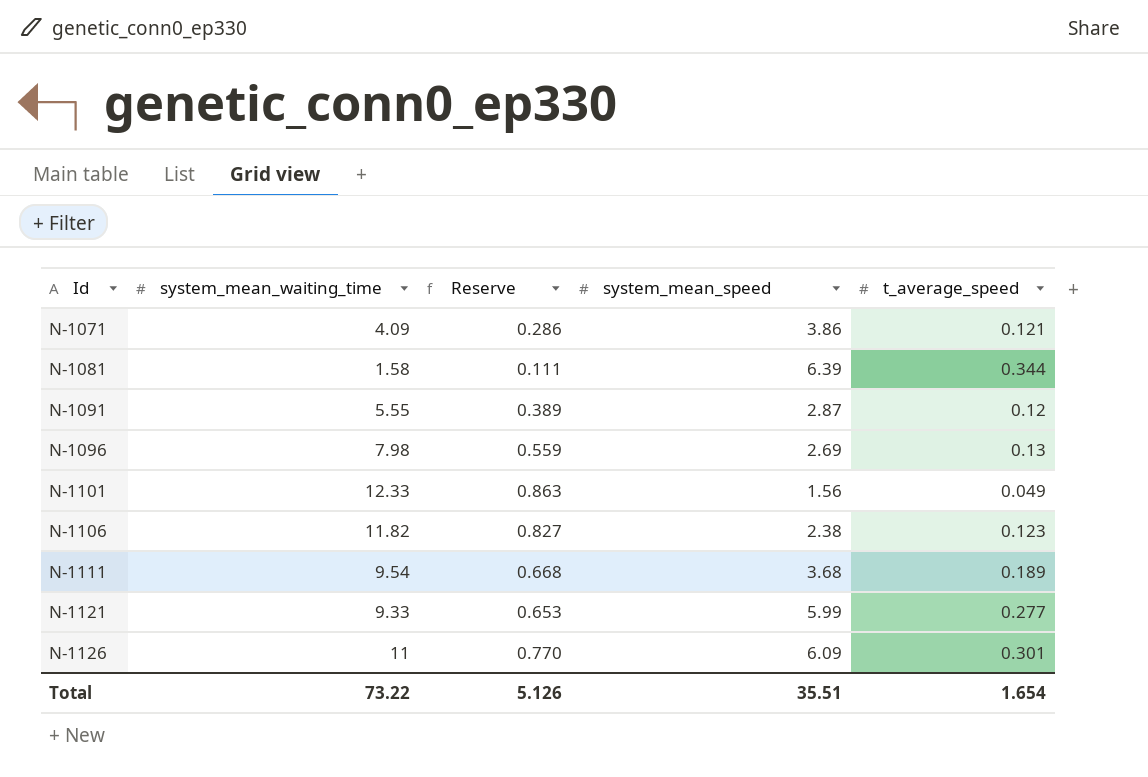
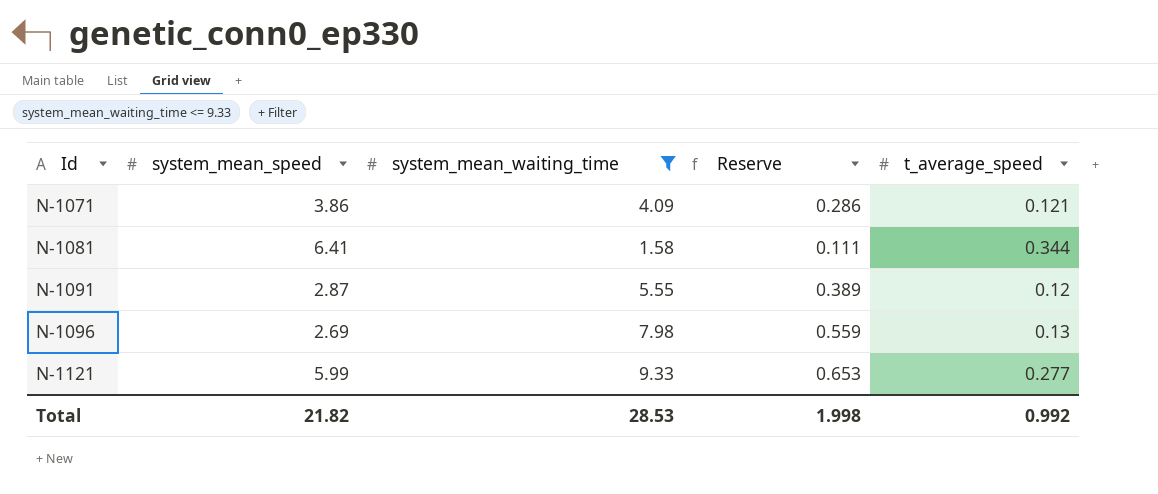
filter: none -> system_mean_waiting_time <= 9.33
column system_mean_speed | position: 4 -> 2
N-1081 | system_mean_speed: 6.39 -> 6.41
Total | system_mean_speed: 35.51 -> 21.82
Total | system_mean_waiting_time: 73.22 -> 28.53
Total | Reserve: 5.126 -> 1.998
Total | t_average_speed: 1.654 -> 0.992

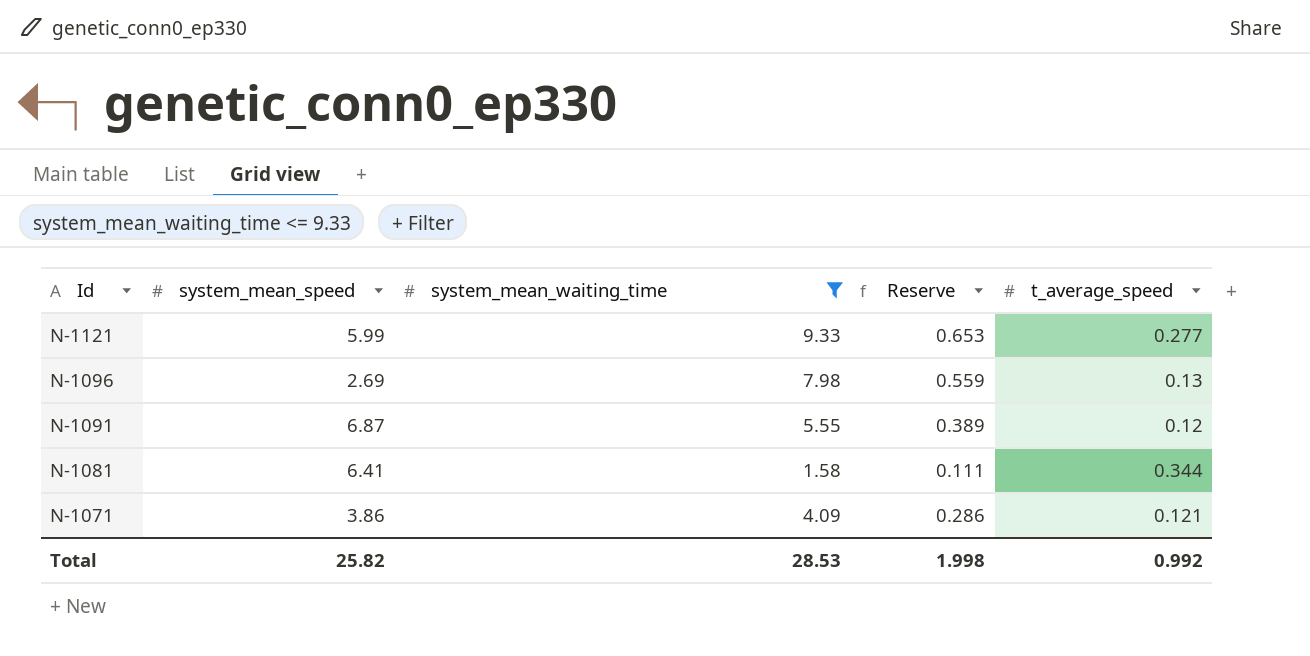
row order: Id ascending -> Id descending
N-1091 | system_mean_speed: 2.87 -> 6.87
Total | system_mean_speed: 21.82 -> 25.82

